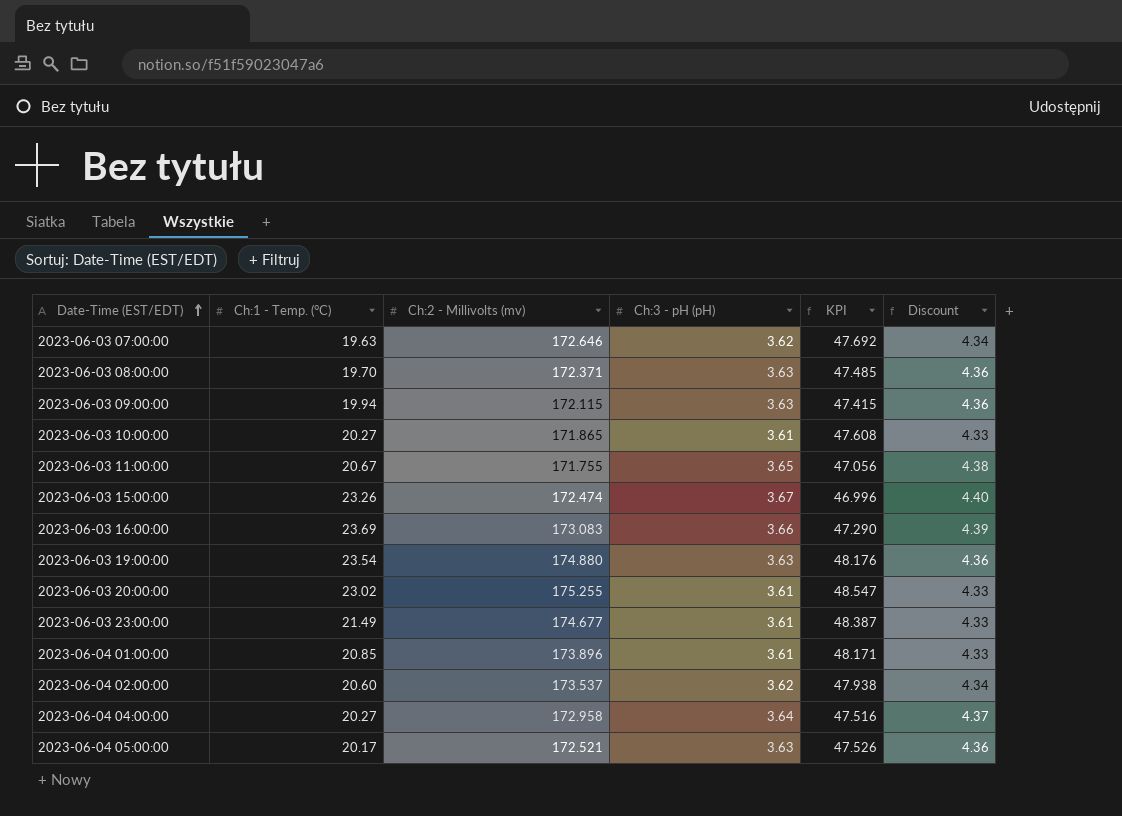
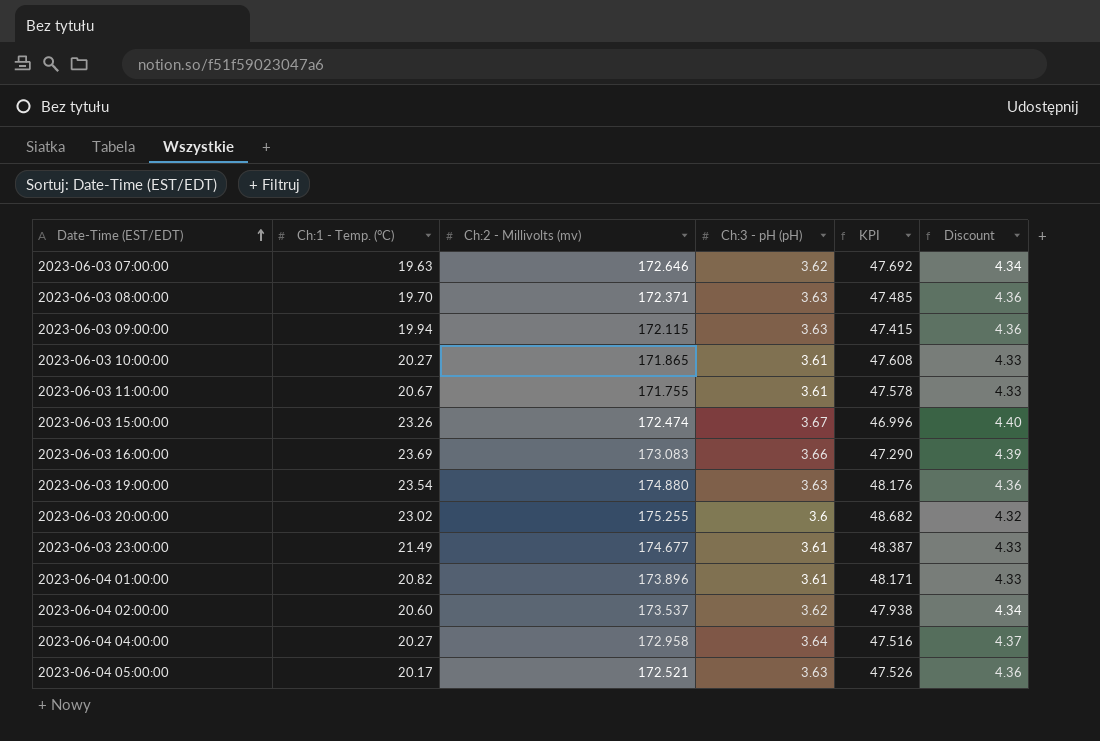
2023-06-03 11:00:00 | Ch:3 - pH (pH): 3.65 -> 3.61
2023-06-03 11:00:00 | KPI: 47.056 -> 47.578
2023-06-03 11:00:00 | Discount: 4.38 -> 4.33
2023-06-03 20:00:00 | Ch:3 - pH (pH): 3.61 -> 3.6
2023-06-03 20:00:00 | KPI: 48.547 -> 48.682
2023-06-03 20:00:00 | Discount: 4.33 -> 4.32
2023-06-04 01:00:00 | Ch:1 - Temp. (°C): 20.85 -> 20.82

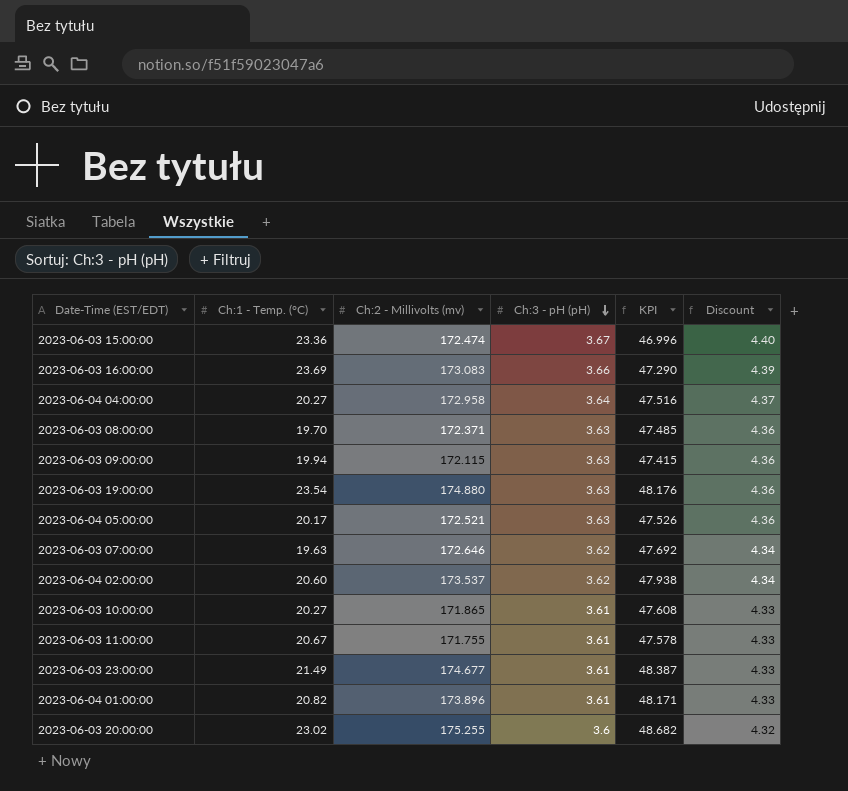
row order: Date-Time (EST/EDT) ascending -> Ch:3 - pH (pH) descending
2023-06-03 15:00:00 | Ch:1 - Temp. (°C): 23.26 -> 23.36

